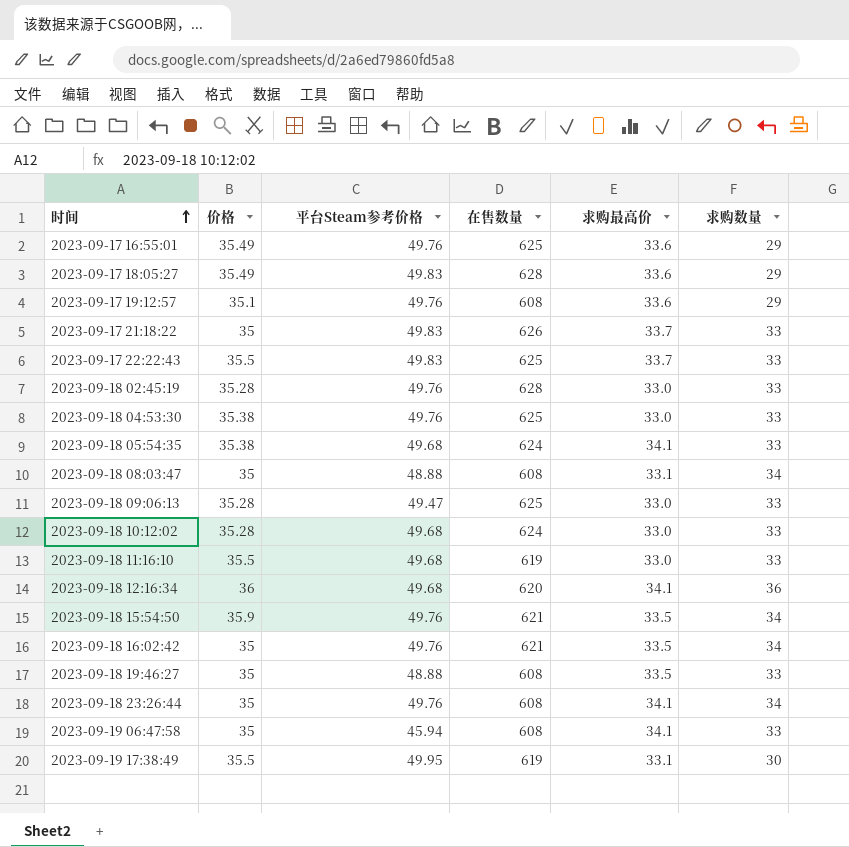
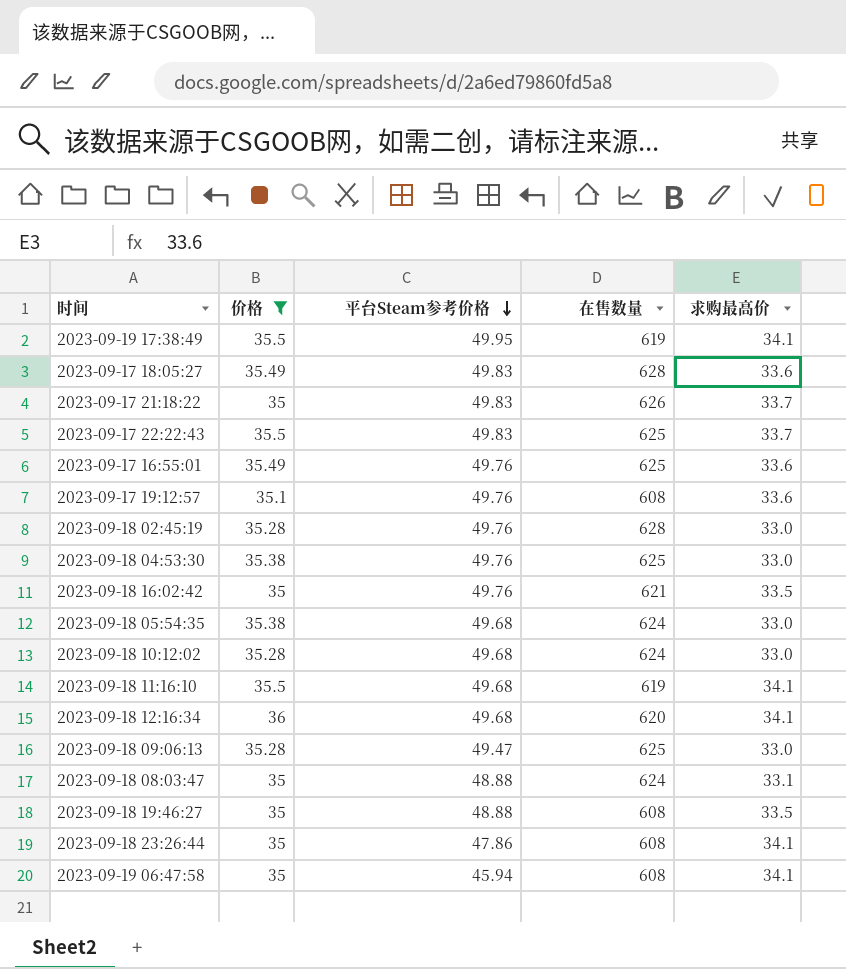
filter: none -> 价格 != 35.9
row order: 时间 ascending -> 平台Steam参考价格 descending
column 求购数量 | position: 6 -> none
2023-09-19 17:38:49 | 求购最高价: 33.1 -> 34.1
2023-09-18 05:54:35 | 求购最高价: 34.1 -> 33.0
2023-09-18 11:16:10 | 求购最高价: 33.0 -> 34.1
2023-09-18 08:03:47 | 在售数量: 608 -> 624
2023-09-18 23:26:44 | 平台Steam参考价格: 49.76 -> 47.86

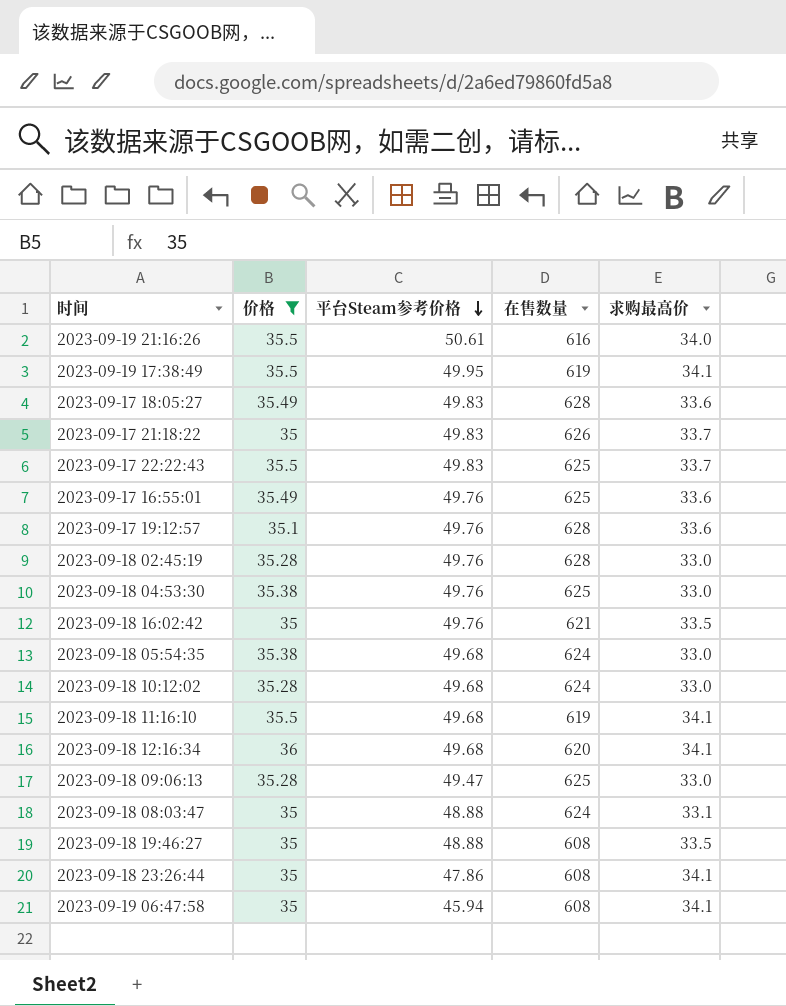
row 2023-09-19 21:16:26: none -> 35.5 | 50.61 | 616 | 34.0
2023-09-17 19:12:57 | 在售数量: 608 -> 628

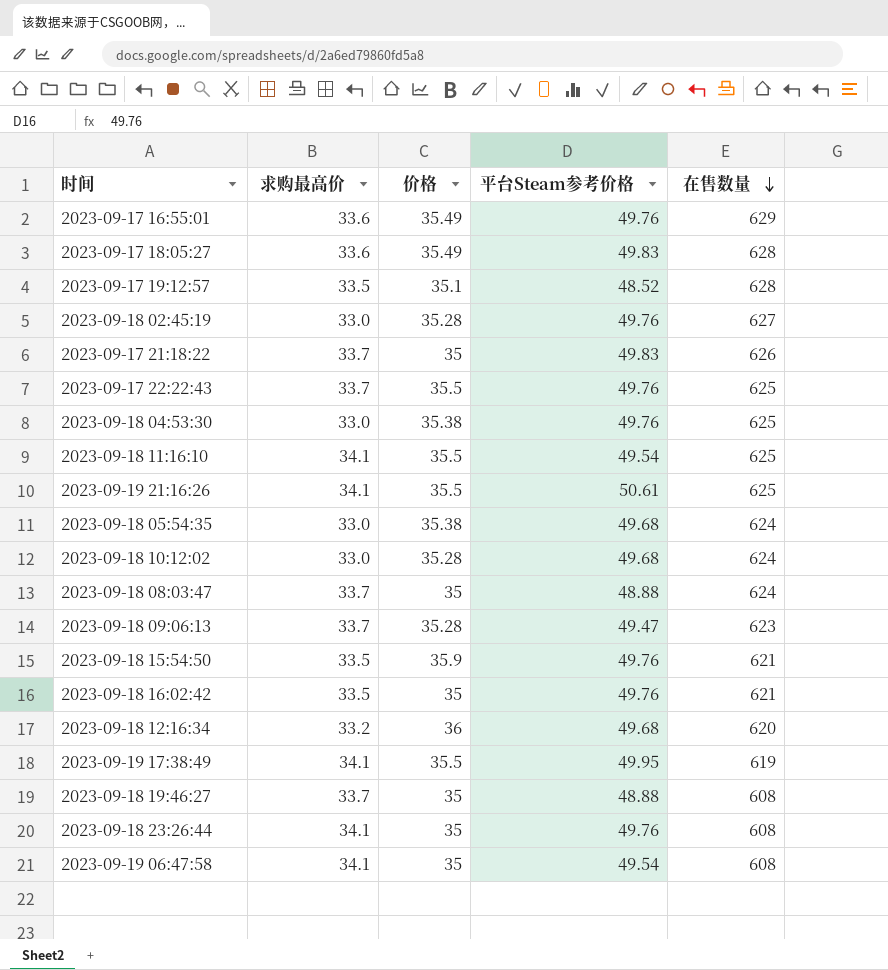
filter: 价格 != 35.9 -> none
row order: 平台Steam参考价格 descending -> 在售数量 descending
column 求购最高价 | position: 5 -> 2
2023-09-17 16:55:01 | 在售数量: 625 -> 629
2023-09-17 19:12:57 | 求购最高价: 33.6 -> 33.5
2023-09-17 19:12:57 | 平台Steam参考价格: 49.76 -> 48.52
2023-09-18 02:45:19 | 在售数量: 628 -> 627
2023-09-17 22:22:43 | 平台Steam参考价格: 49.83 -> 49.76
2023-09-18 11:16:10 | 平台Steam参考价格: 49.68 -> 49.54
2023-09-18 11:16:10 | 在售数量: 619 -> 625
2023-09-19 21:16:26 | 求购最高价: 34.0 -> 34.1
2023-09-19 21:16:26 | 在售数量: 616 -> 625
2023-09-18 08:03:47 | 求购最高价: 33.1 -> 33.7
2023-09-18 09:06:13 | 求购最高价: 33.0 -> 33.7
2023-09-18 09:06:13 | 在售数量: 625 -> 623
2023-09-18 12:16:34 | 求购最高价: 34.1 -> 33.2
2023-09-18 19:46:27 | 求购最高价: 33.5 -> 33.7
2023-09-18 23:26:44 | 平台Steam参考价格: 47.86 -> 49.76
2023-09-19 06:47:58 | 平台Steam参考价格: 45.94 -> 49.54

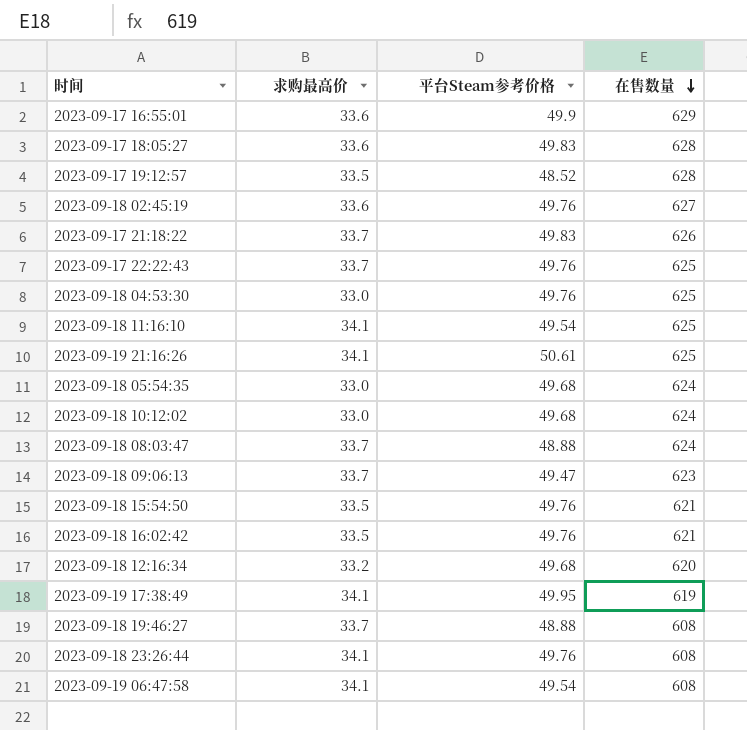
column 价格 | position: 3 -> none
2023-09-17 16:55:01 | 平台Steam参考价格: 49.76 -> 49.9
2023-09-18 02:45:19 | 求购最高价: 33.0 -> 33.6

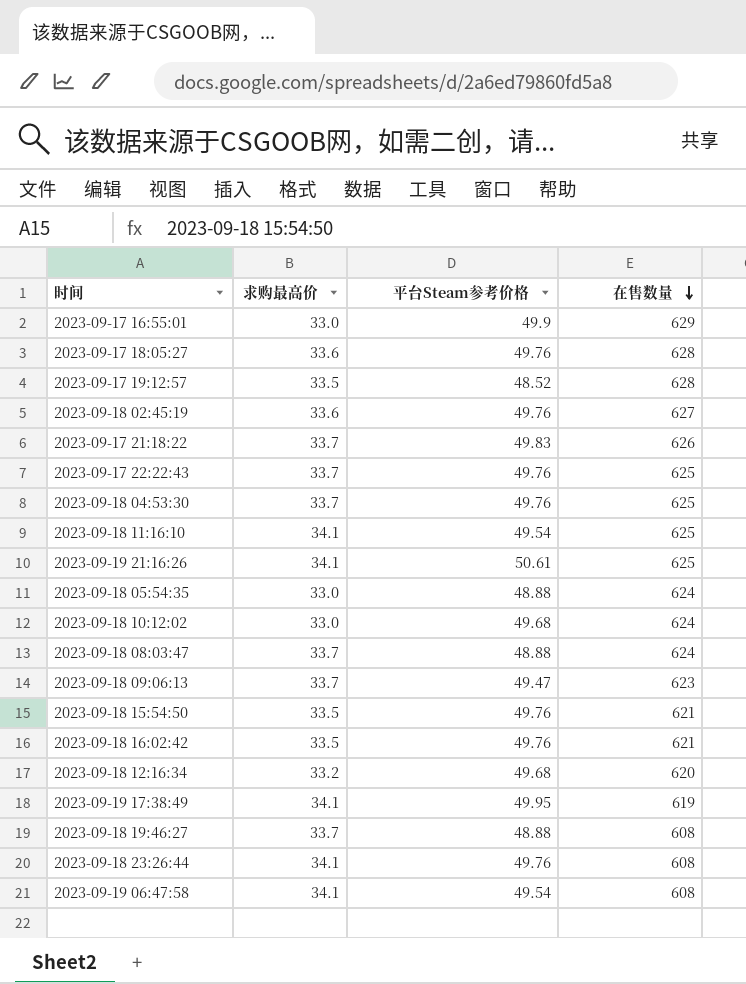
2023-09-17 16:55:01 | 求购最高价: 33.6 -> 33.0
2023-09-17 18:05:27 | 平台Steam参考价格: 49.83 -> 49.76
2023-09-18 04:53:30 | 求购最高价: 33.0 -> 33.7
2023-09-18 05:54:35 | 平台Steam参考价格: 49.68 -> 48.88

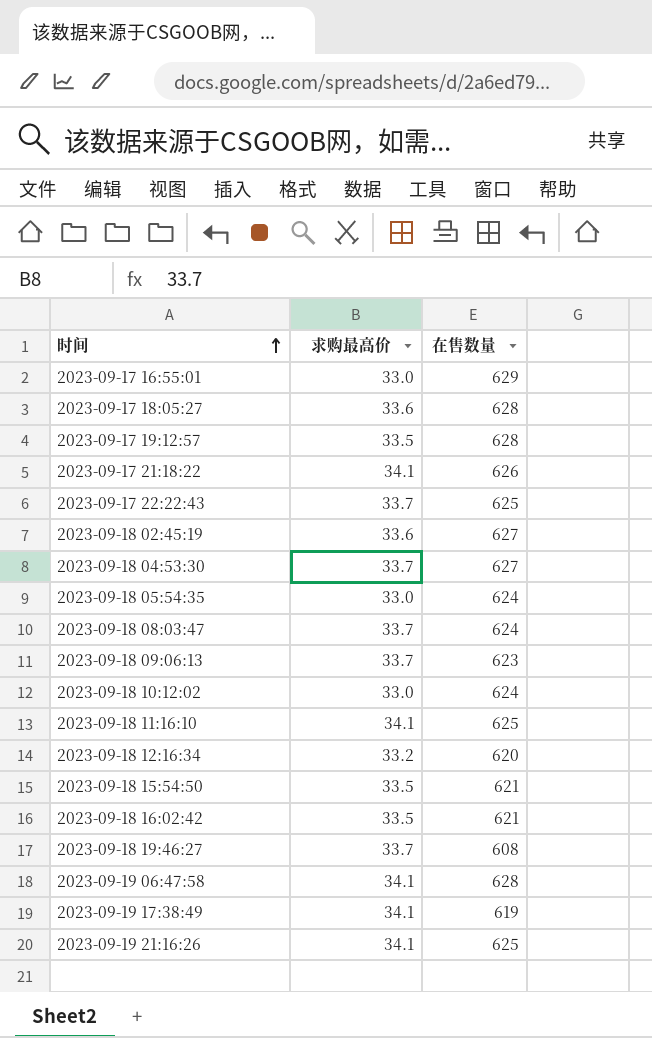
row order: 在售数量 descending -> 时间 ascending
column 平台Steam参考价格 | position: 3 -> none
row 2023-09-18 23:26:44: 34.1 | 49.76 | 608 -> none
2023-09-17 21:18:22 | 求购最高价: 33.7 -> 34.1
2023-09-18 04:53:30 | 在售数量: 625 -> 627
2023-09-19 06:47:58 | 在售数量: 608 -> 628

